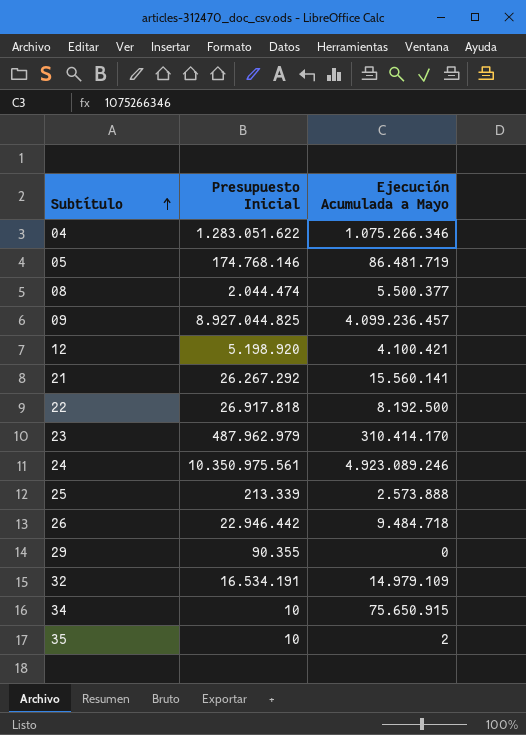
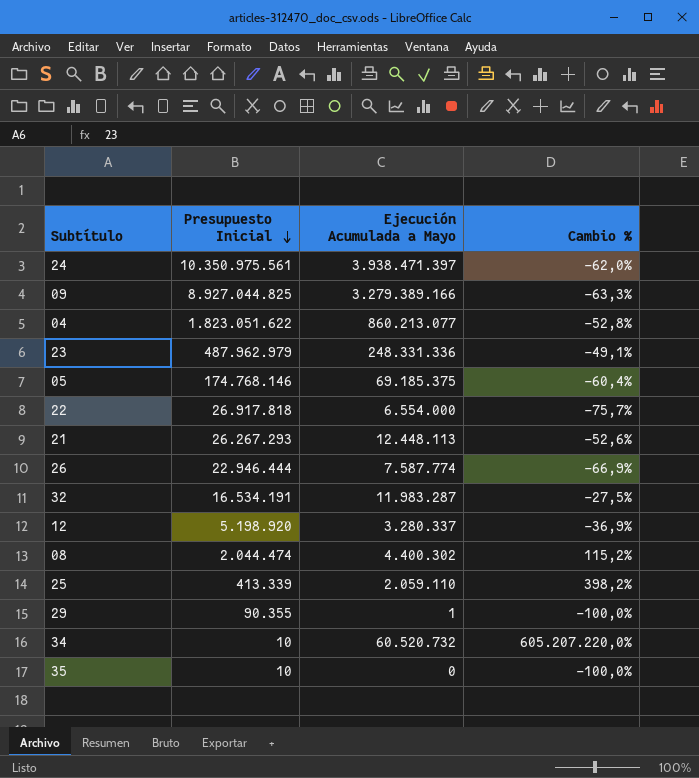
row order: Subtítulo ascending -> Presupuesto Inicial descending
column Cambio % | formula: none -> ([Ejecución Acumulada a Mayo] - [Presupuesto Inicial]) / [Presupuesto Inicial]
24 | Ejecución Acumulada a Mayo: 4.923.089.246 -> 3.938.471.397
09 | Ejecución Acumulada a Mayo: 4.099.236.457 -> 3.279.389.166
04 | Presupuesto Inicial: 1.283.051.622 -> 1.823.051.622
04 | Ejecución Acumulada a Mayo: 1.075.266.346 -> 860.213.077
23 | Ejecución Acumulada a Mayo: 310.414.170 -> 248.331.336
05 | Ejecución Acumulada a Mayo: 86.481.719 -> 69.185.375
22 | Ejecución Acumulada a Mayo: 8.192.500 -> 6.554.000
21 | Presupuesto Inicial: 26.267.292 -> 26.267.293
21 | Ejecución Acumulada a Mayo: 15.560.141 -> 12.448.113
26 | Presupuesto Inicial: 22.946.442 -> 22.946.444
26 | Ejecución Acumulada a Mayo: 9.484.718 -> 7.587.774
32 | Ejecución Acumulada a Mayo: 14.979.109 -> 11.983.287
12 | Ejecución Acumulada a Mayo: 4.100.421 -> 3.280.337
08 | Ejecución Acumulada a Mayo: 5.500.377 -> 4.400.302
25 | Presupuesto Inicial: 213.339 -> 413.339
25 | Ejecución Acumulada a Mayo: 2.573.888 -> 2.059.110
29 | Ejecución Acumulada a Mayo: 0 -> 1
34 | Ejecución Acumulada a Mayo: 75.650.915 -> 60.520.732
35 | Ejecución Acumulada a Mayo: 2 -> 0

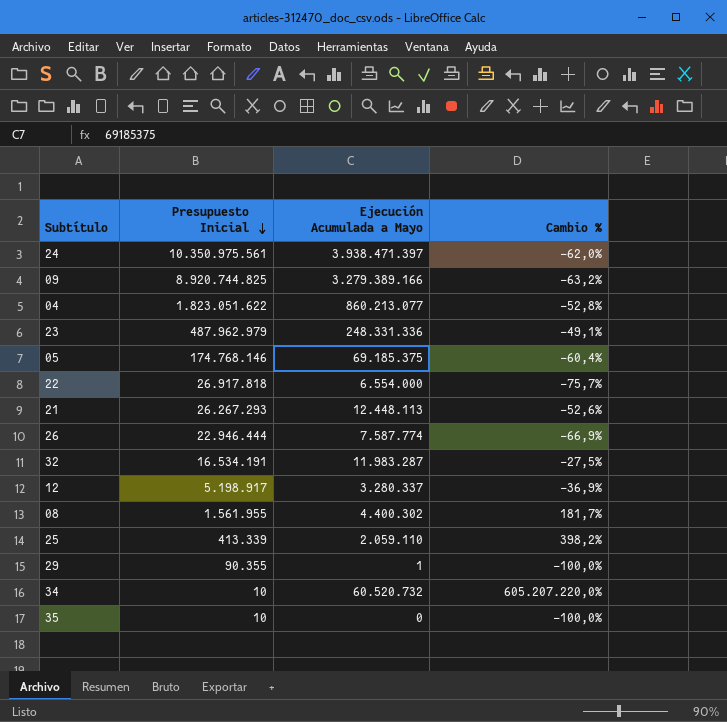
09 | Presupuesto Inicial: 8.927.044.825 -> 8.920.744.825
09 | Cambio %: -63,3% -> -63,2%
12 | Presupuesto Inicial: 5.198.920 -> 5.198.917
08 | Presupuesto Inicial: 2.044.474 -> 1.561.955
08 | Cambio %: 115,2% -> 181,7%

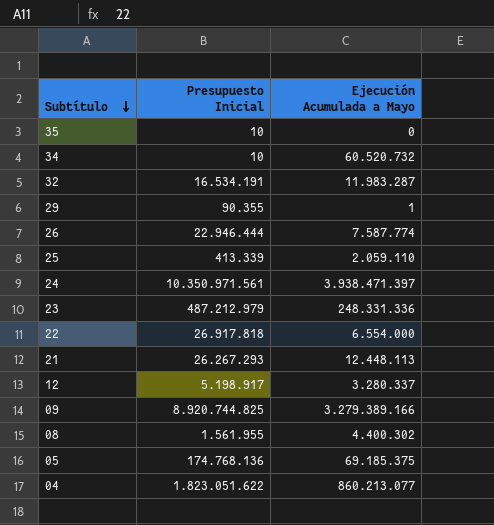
row order: Presupuesto Inicial descending -> Subtítulo descending
column Cambio % | formula: ([Ejecución Acumulada a Mayo] - [Presupuesto Inicial]) / [Presupuesto Inicial] -> none
24 | Presupuesto Inicial: 10.350.975.561 -> 10.350.971.561
23 | Presupuesto Inicial: 487.962.979 -> 487.212.979
05 | Presupuesto Inicial: 174.768.146 -> 174.768.136

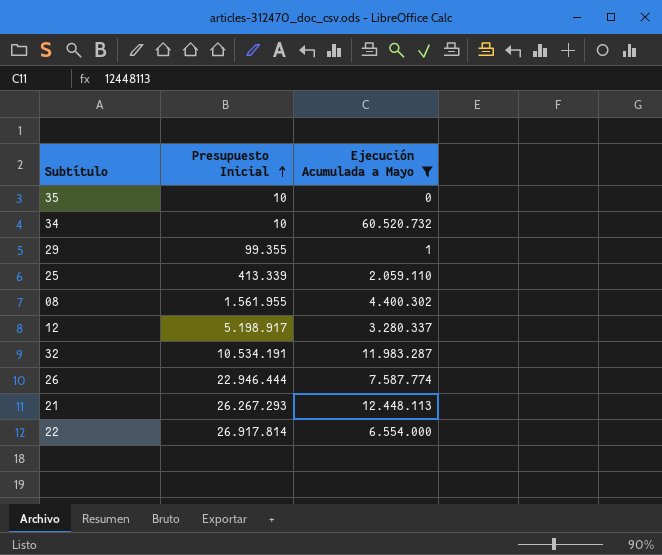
filter: none -> Ejecución Acumulada a Mayo <= 60.520.732
row order: Subtítulo descending -> Presupuesto Inicial ascending
29 | Presupuesto Inicial: 90.355 -> 99.355
32 | Presupuesto Inicial: 16.534.191 -> 10.534.191
22 | Presupuesto Inicial: 26.917.818 -> 26.917.814

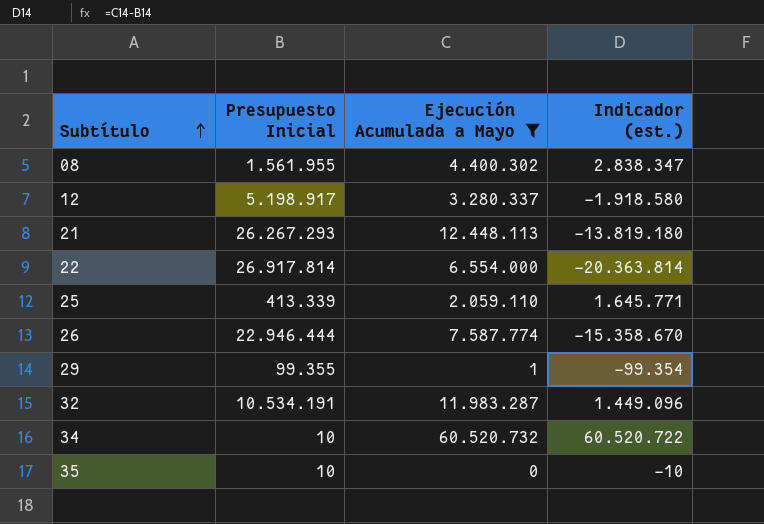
row order: Presupuesto Inicial ascending -> Subtítulo ascending
column Indicador (est.) | formula: none -> [Ejecución Acumulada a Mayo] - [Presupuesto Inicial]

